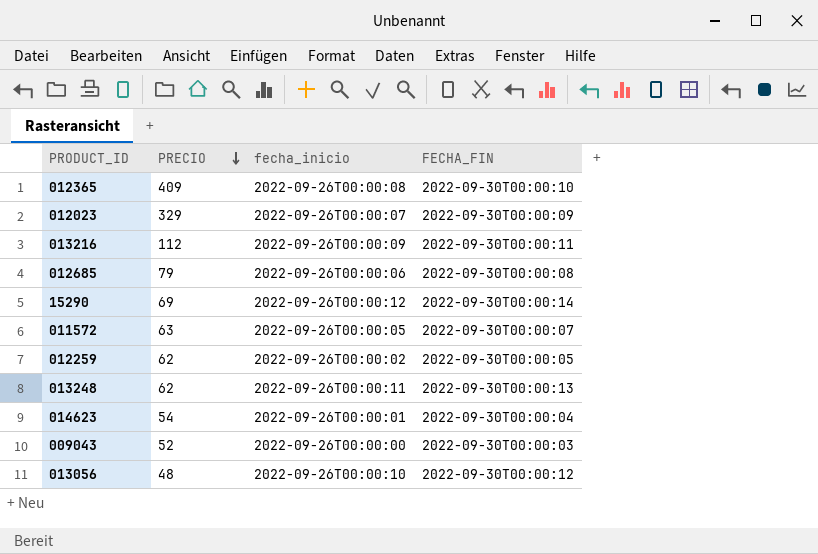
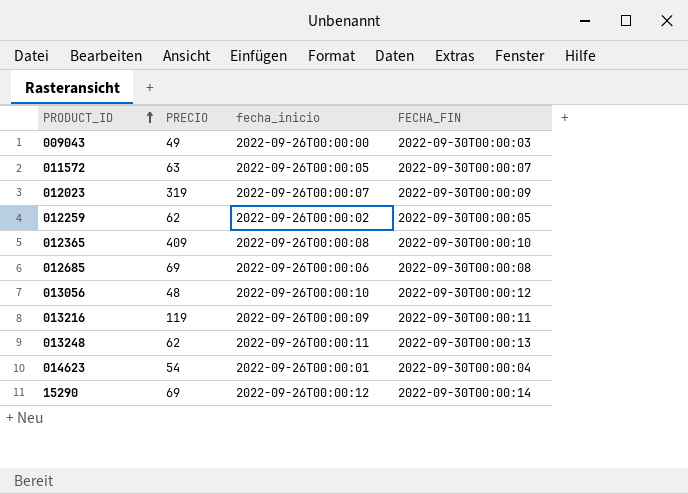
row order: PRECIO descending -> PRODUCT_ID ascending
009043 | PRECIO: 52 -> 49
012023 | PRECIO: 329 -> 319
012685 | PRECIO: 79 -> 69
013216 | PRECIO: 112 -> 119

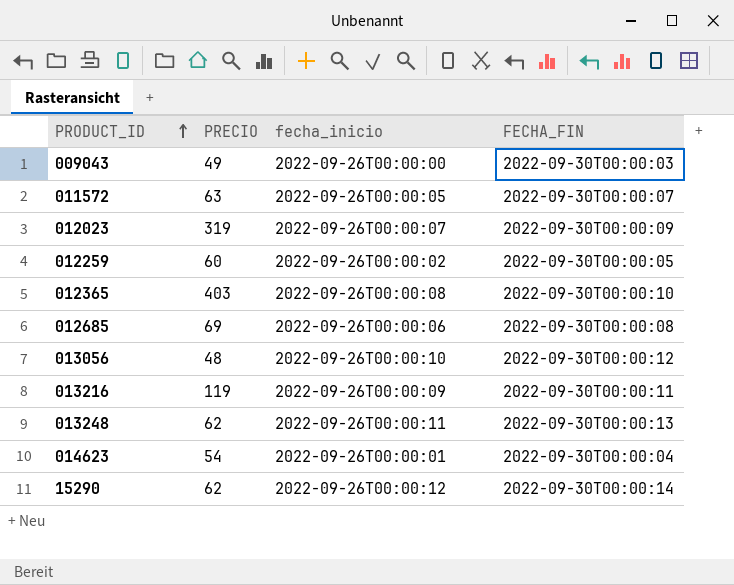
012259 | PRECIO: 62 -> 60
012365 | PRECIO: 409 -> 403
15290 | PRECIO: 69 -> 62

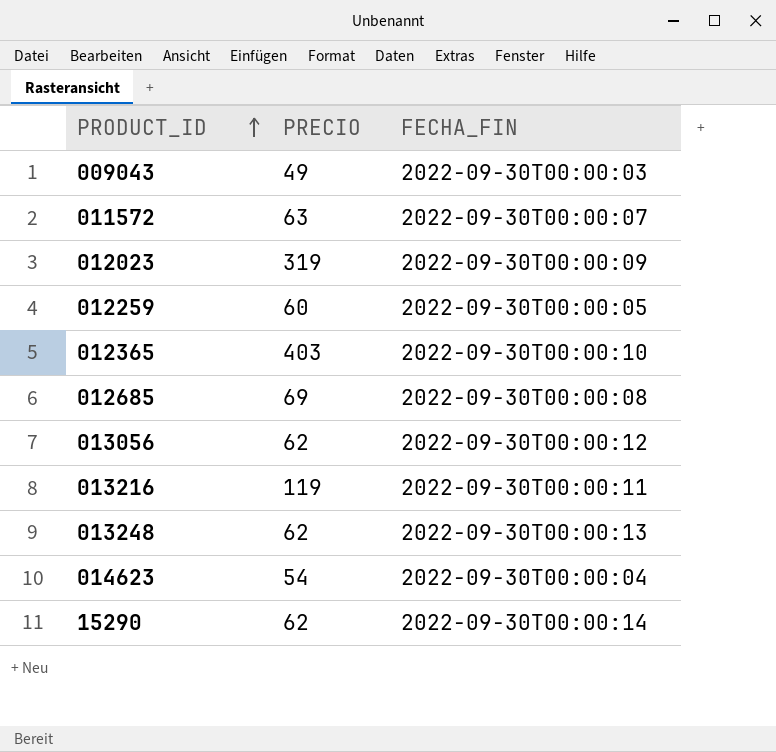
column fecha_inicio | position: 3 -> none
013056 | PRECIO: 48 -> 62

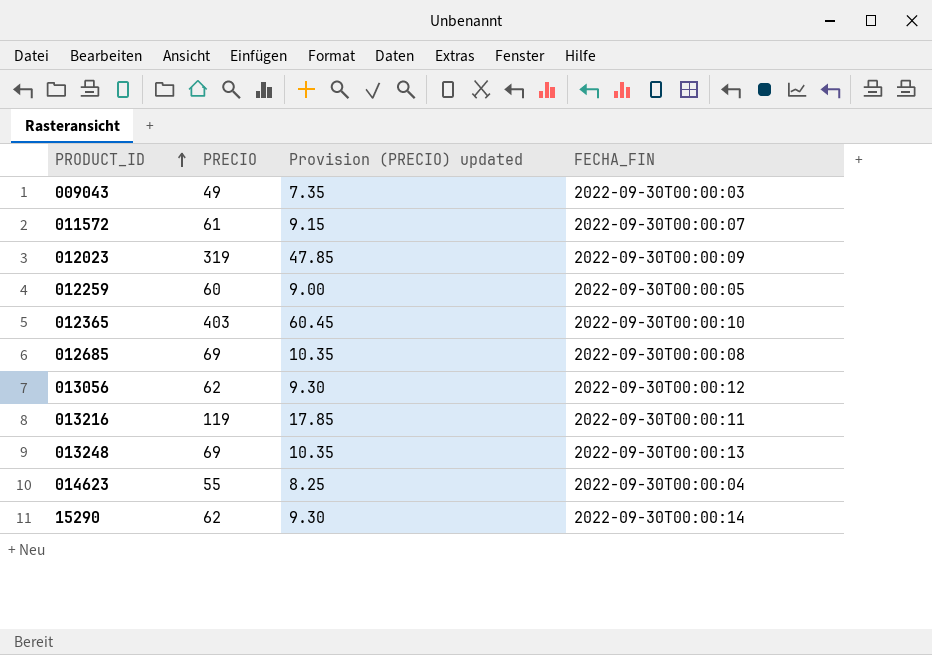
column Provision (PRECIO) updated | formula: none -> [PRECIO] * 0.15
011572 | PRECIO: 63 -> 61
013248 | PRECIO: 62 -> 69
014623 | PRECIO: 54 -> 55

